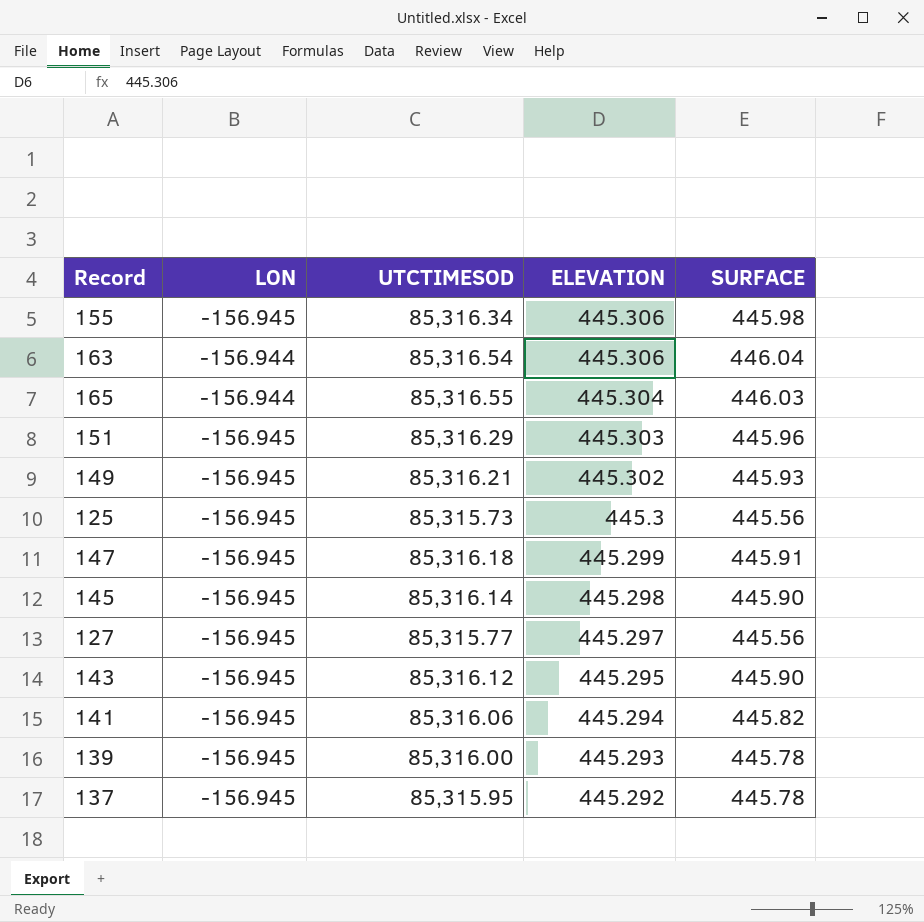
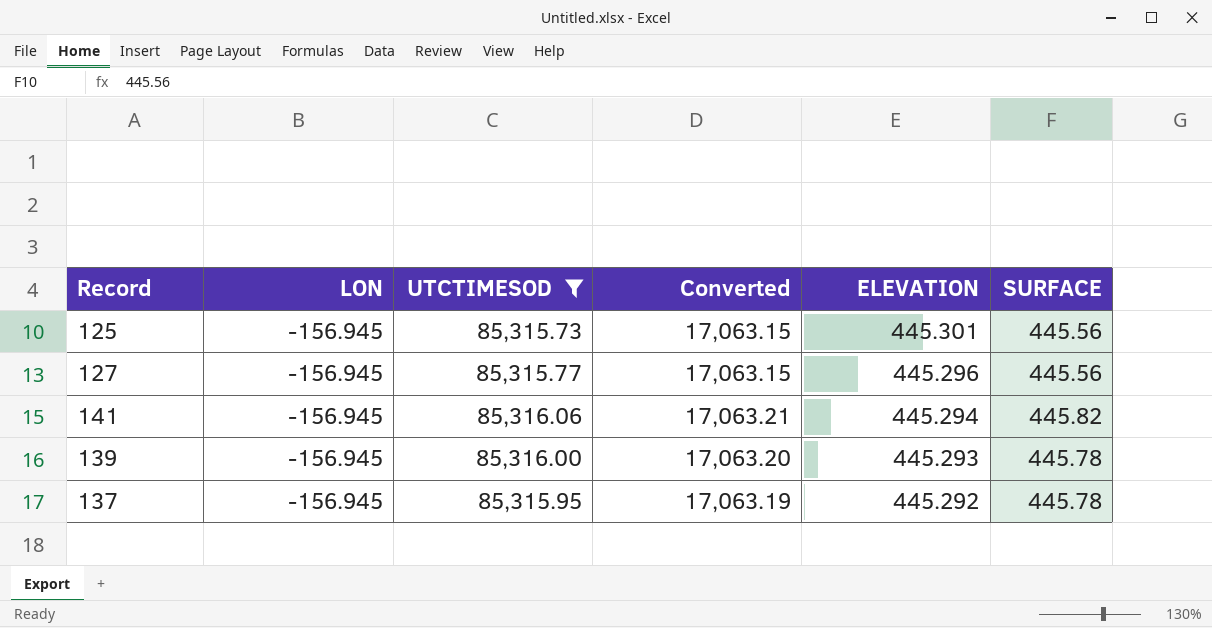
filter: none -> UTCTIMESOD <= 85,316.06
column Converted | formula: none -> [UTCTIMESOD] * 0.2
125 | ELEVATION: 445.3 -> 445.301
127 | ELEVATION: 445.297 -> 445.296

